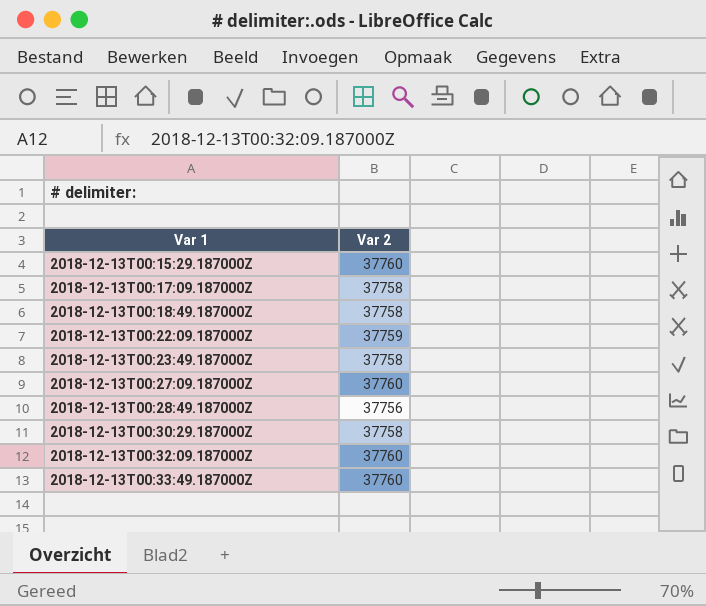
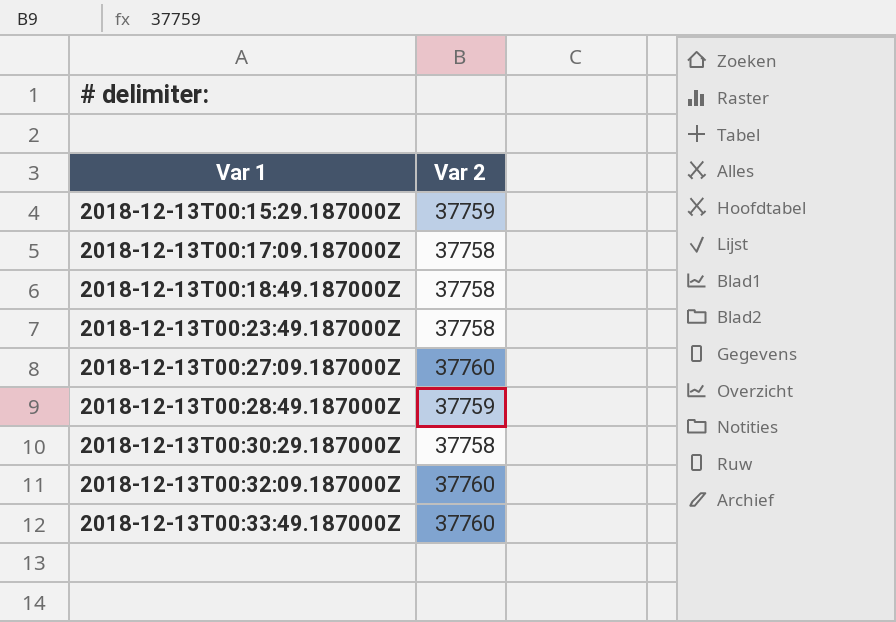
row 2018-12-13T00:22:09.187000Z: 37759 -> none
2018-12-13T00:15:29.187000Z | Var 2: 37760 -> 37759
2018-12-13T00:28:49.187000Z | Var 2: 37756 -> 37759

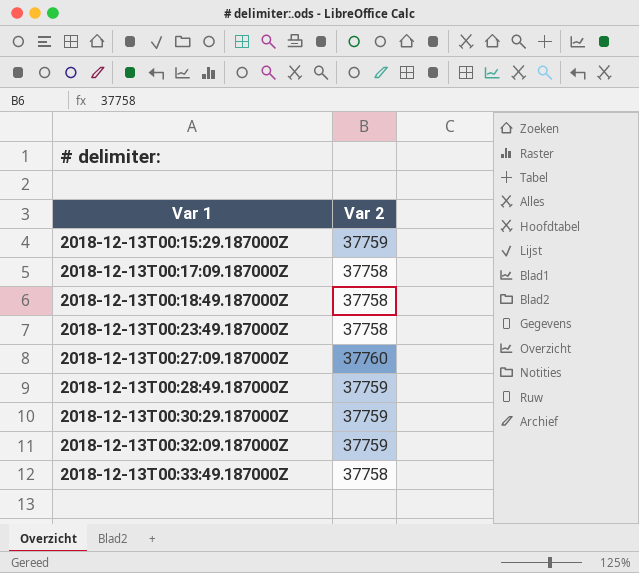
2018-12-13T00:30:29.187000Z | Var 2: 37758 -> 37759
2018-12-13T00:32:09.187000Z | Var 2: 37760 -> 37759
2018-12-13T00:33:49.187000Z | Var 2: 37760 -> 37758

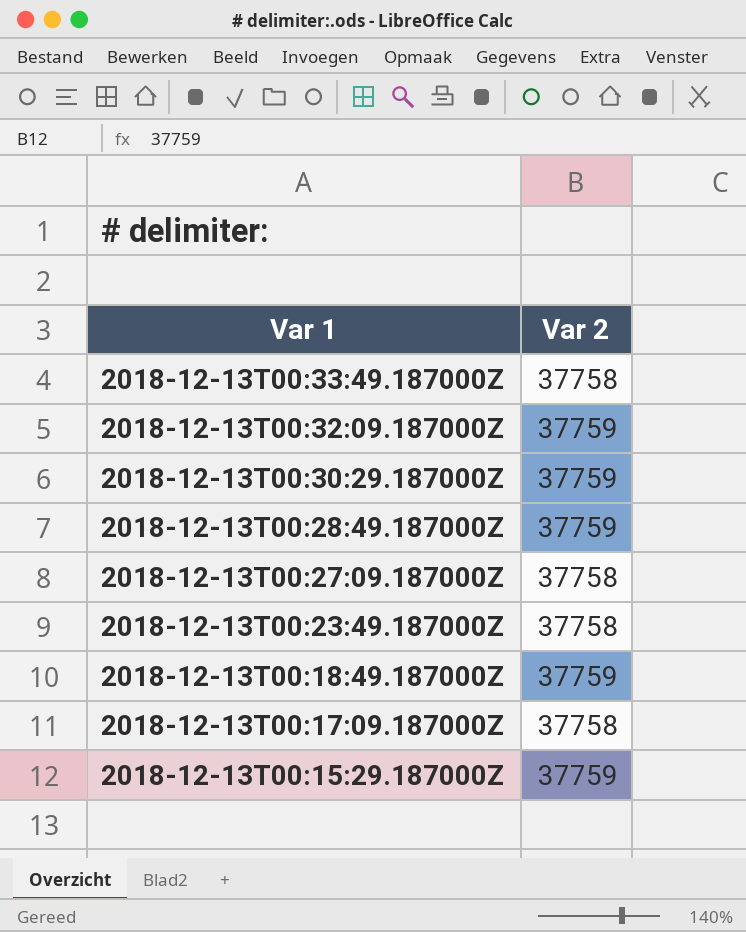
row order: Var 1 ascending -> Var 1 descending
2018-12-13T00:27:09.187000Z | Var 2: 37760 -> 37758
2018-12-13T00:18:49.187000Z | Var 2: 37758 -> 37759

